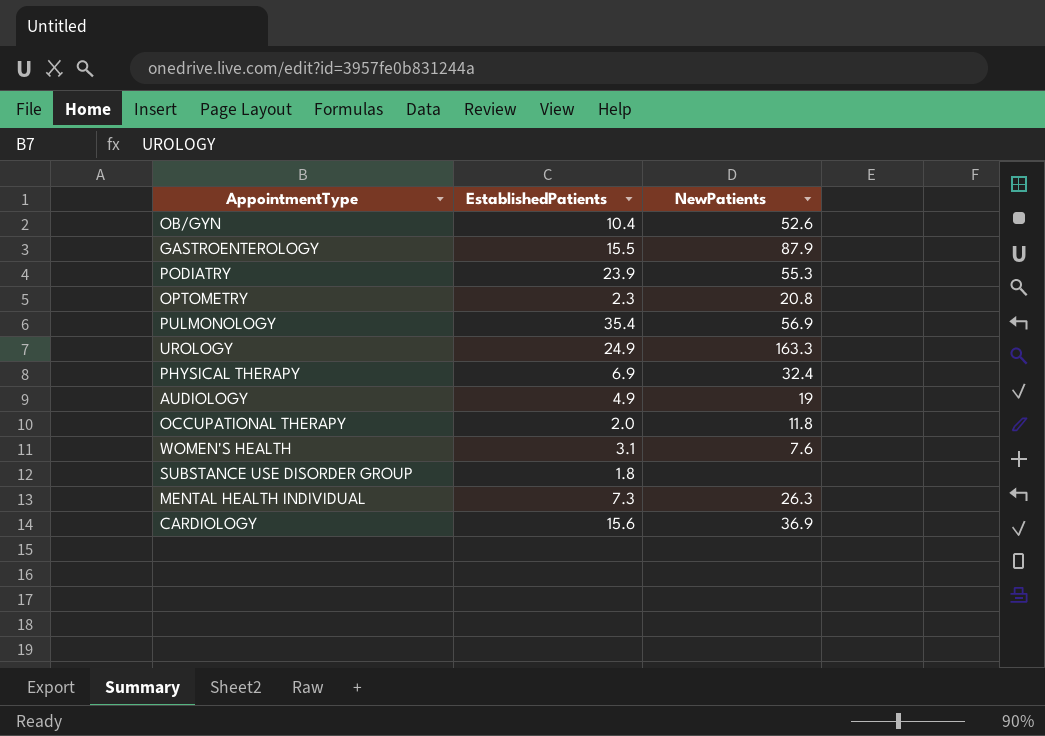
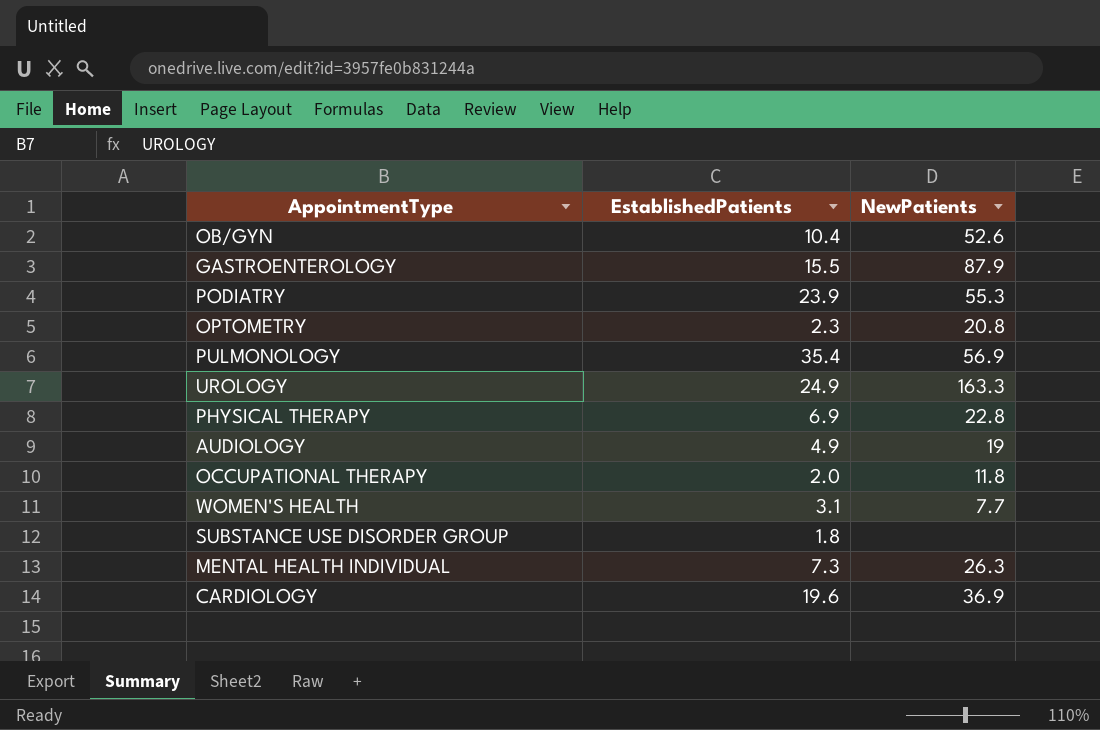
PHYSICAL THERAPY | NewPatients: 32.4 -> 22.8
WOMEN'S HEALTH | NewPatients: 7.6 -> 7.7
CARDIOLOGY | EstablishedPatients: 15.6 -> 19.6

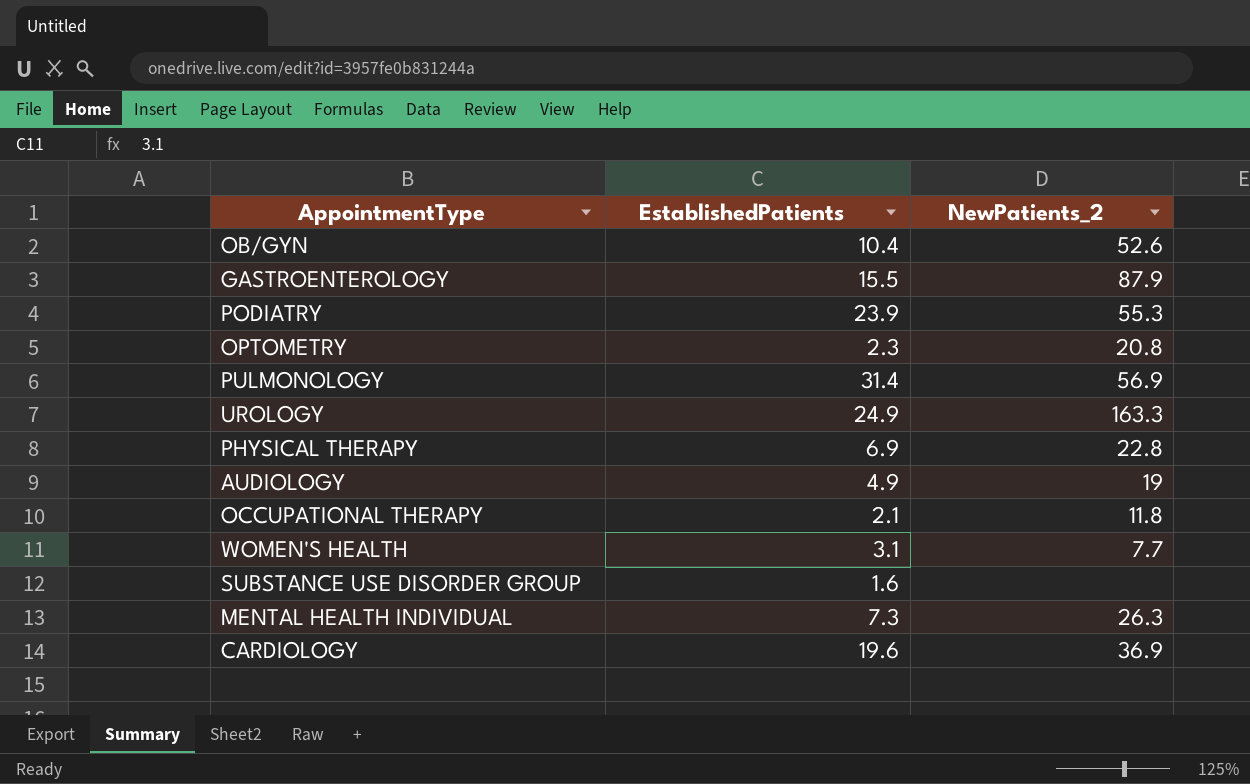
column name: NewPatients -> NewPatients_2
PULMONOLOGY | EstablishedPatients: 35.4 -> 31.4
OCCUPATIONAL THERAPY | EstablishedPatients: 2.0 -> 2.1
SUBSTANCE USE DISORDER GROUP | EstablishedPatients: 1.8 -> 1.6

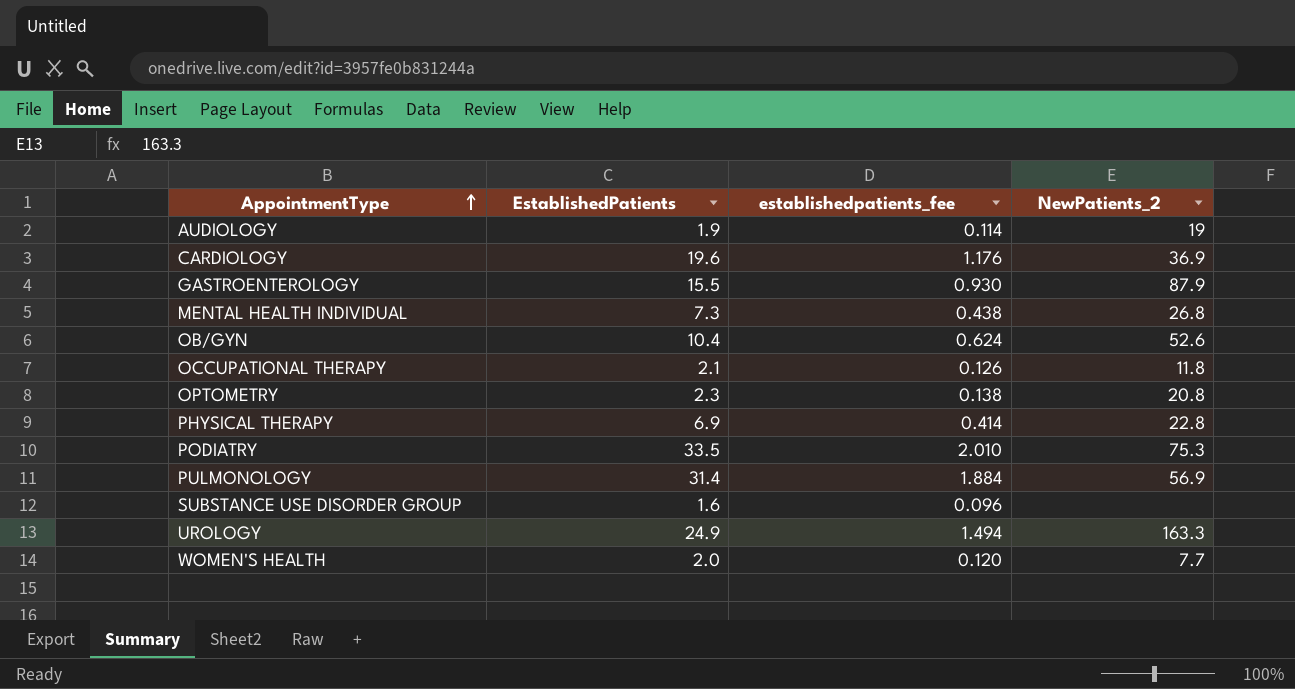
row order: none -> AppointmentType ascending
column establishedpatients_fee | formula: none -> [EstablishedPatients] * 0.06
AUDIOLOGY | EstablishedPatients: 4.9 -> 1.9
MENTAL HEALTH INDIVIDUAL | NewPatients_2: 26.3 -> 26.8
PODIATRY | EstablishedPatients: 23.9 -> 33.5
PODIATRY | NewPatients_2: 55.3 -> 75.3
WOMEN'S HEALTH | EstablishedPatients: 3.1 -> 2.0

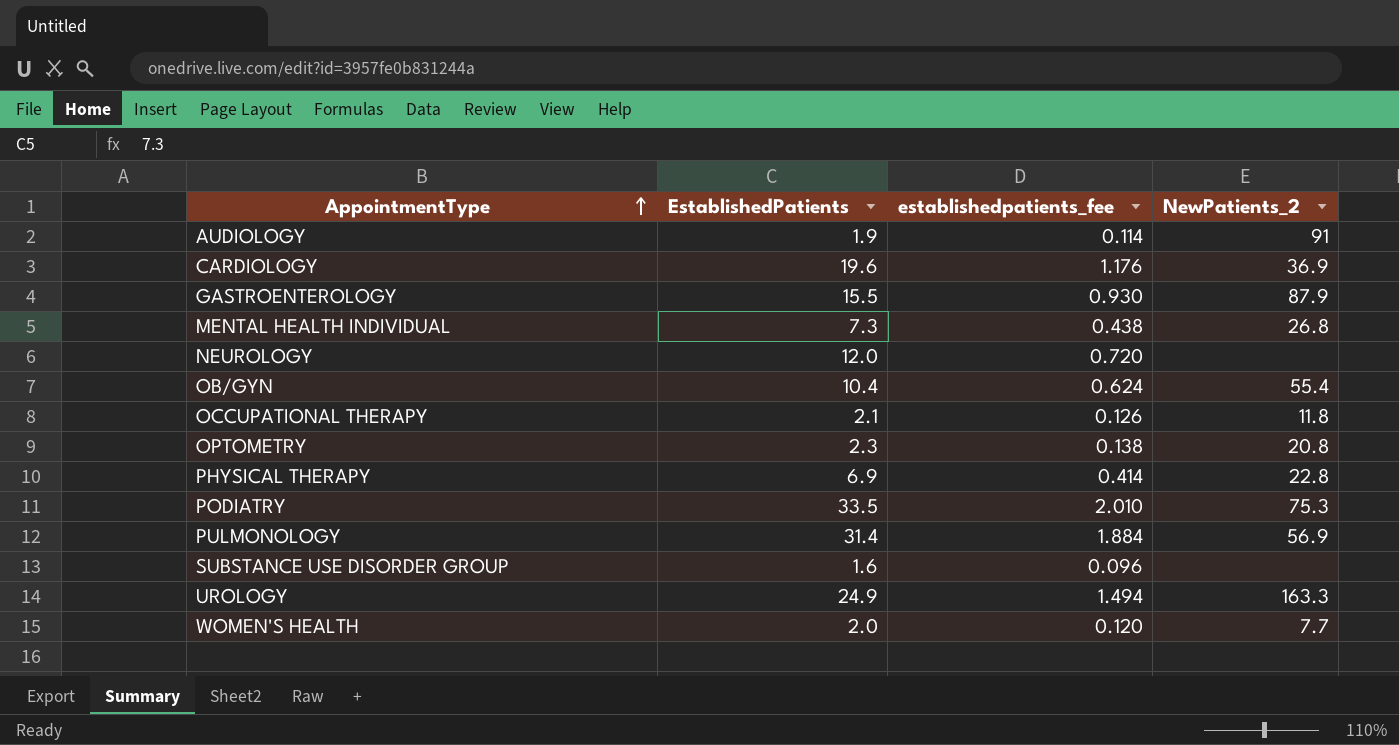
AUDIOLOGY | NewPatients_2: 19 -> 91
row NEUROLOGY: none -> 12.0 | 0.720 | none
OB/GYN | NewPatients_2: 52.6 -> 55.4

